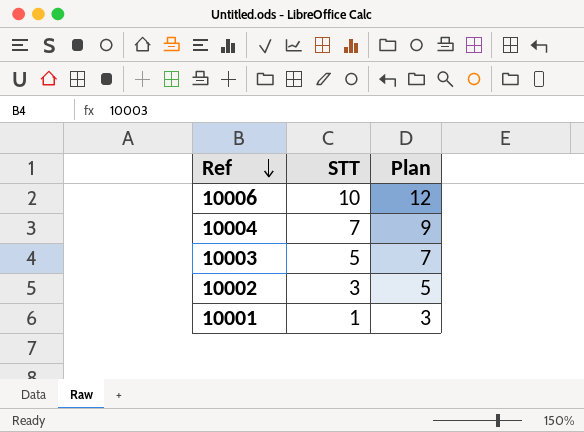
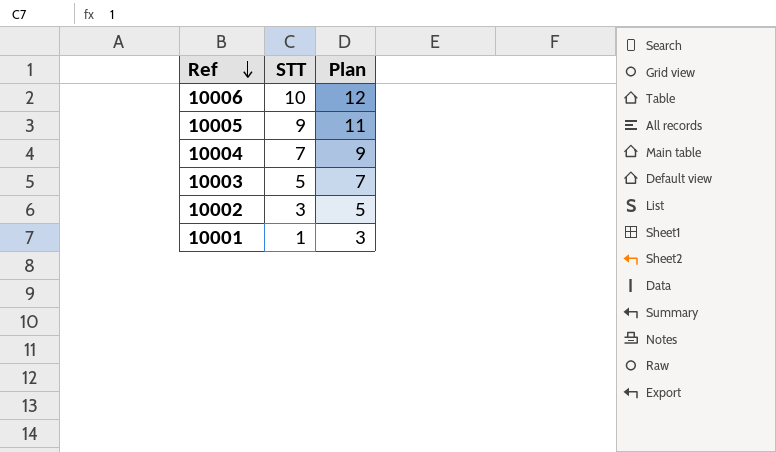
row 10005: none -> 9 | 11

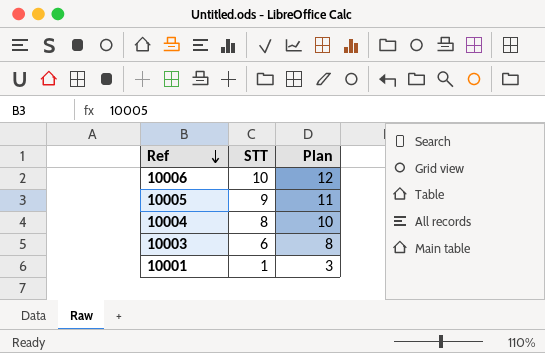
row 10002: 3 | 5 -> none
10004 | STT: 7 -> 8
10004 | Plan: 9 -> 10
10003 | STT: 5 -> 6
10003 | Plan: 7 -> 8

